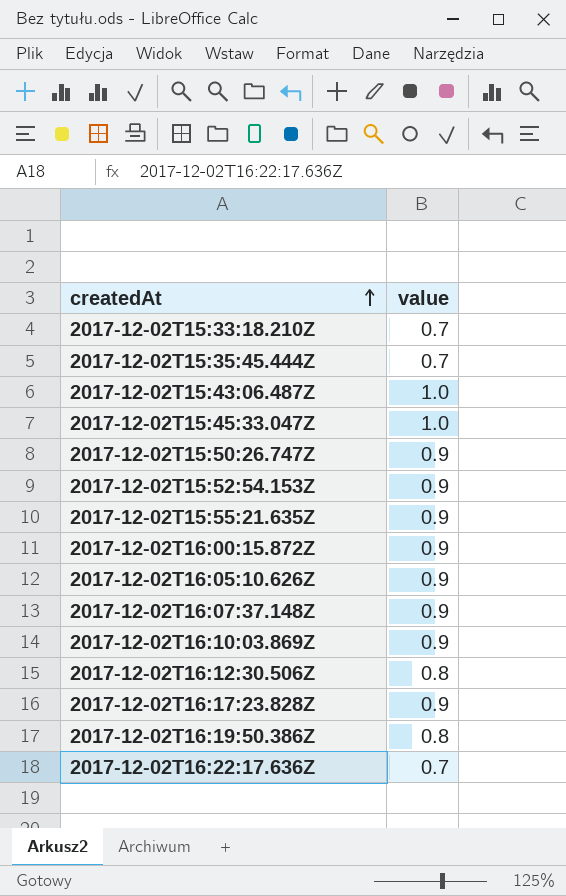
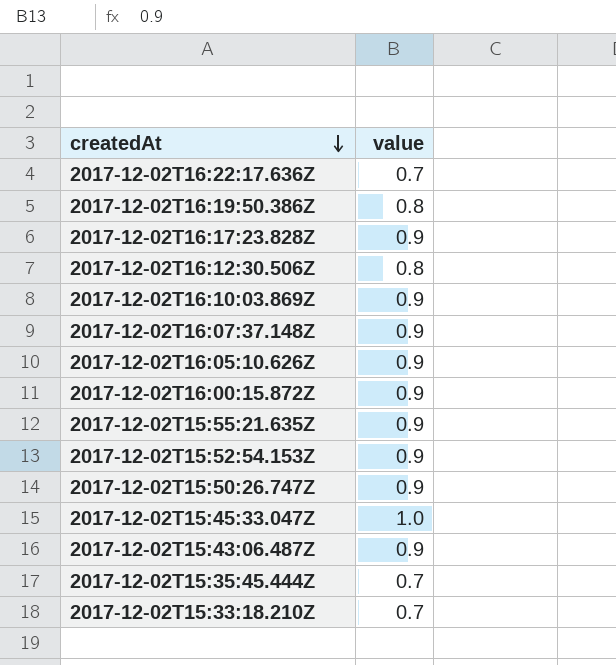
row order: createdAt ascending -> createdAt descending
2017-12-02T15:43:06.487Z | value: 1.0 -> 0.9

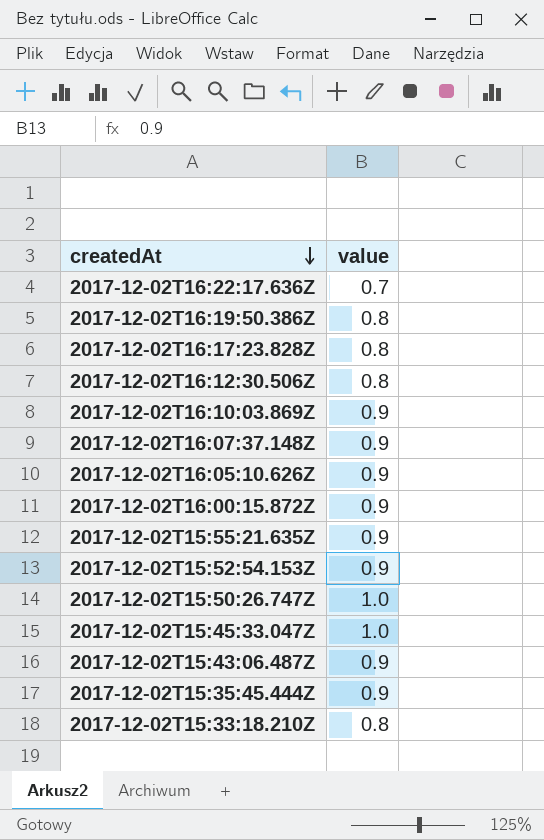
2017-12-02T16:17:23.828Z | value: 0.9 -> 0.8
2017-12-02T15:50:26.747Z | value: 0.9 -> 1.0
2017-12-02T15:35:45.444Z | value: 0.7 -> 0.9
2017-12-02T15:33:18.210Z | value: 0.7 -> 0.8

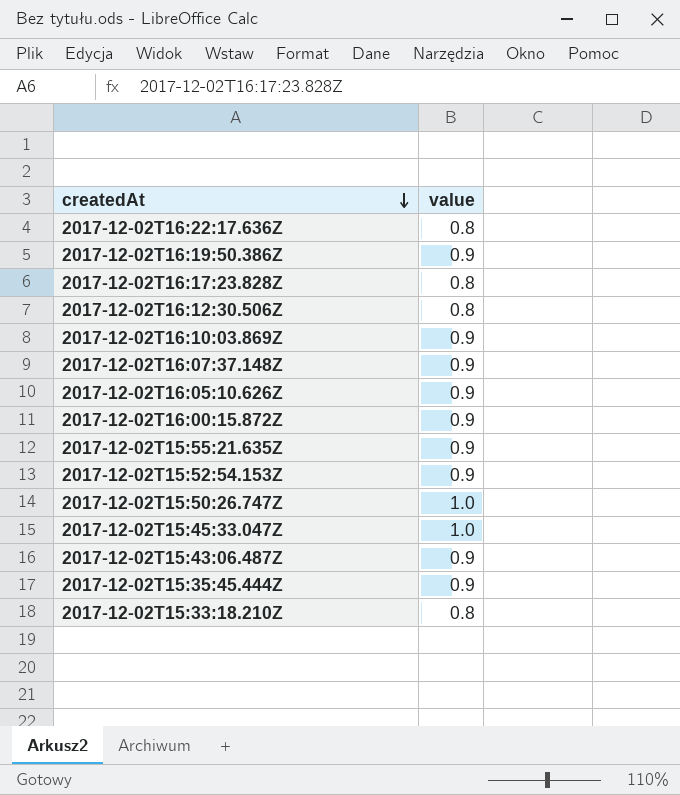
2017-12-02T16:22:17.636Z | value: 0.7 -> 0.8
2017-12-02T16:19:50.386Z | value: 0.8 -> 0.9

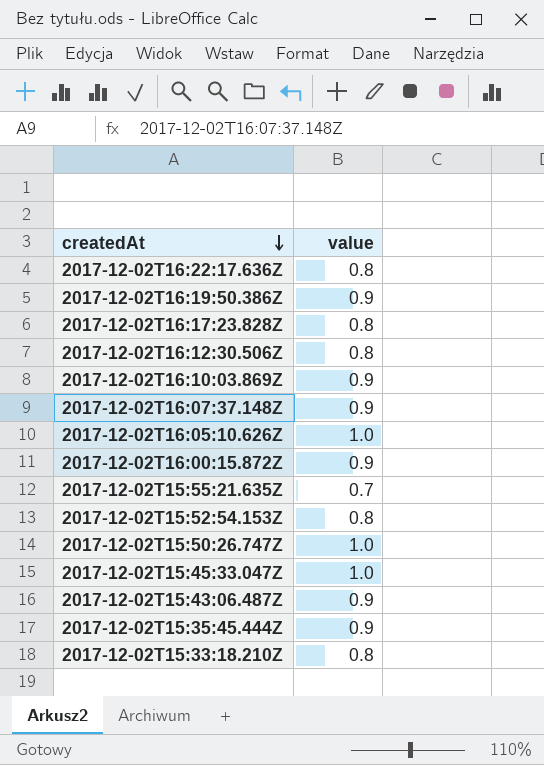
2017-12-02T16:05:10.626Z | value: 0.9 -> 1.0
2017-12-02T15:55:21.635Z | value: 0.9 -> 0.7
2017-12-02T15:52:54.153Z | value: 0.9 -> 0.8

